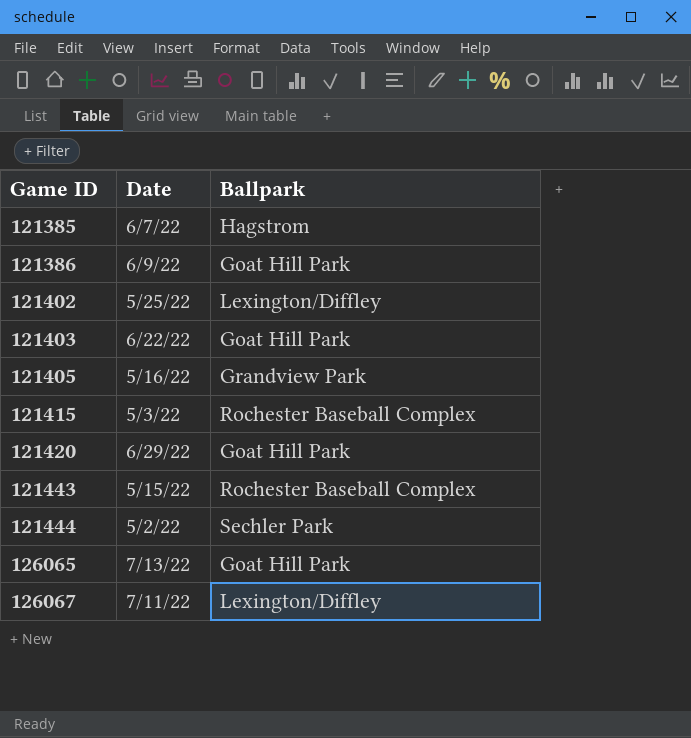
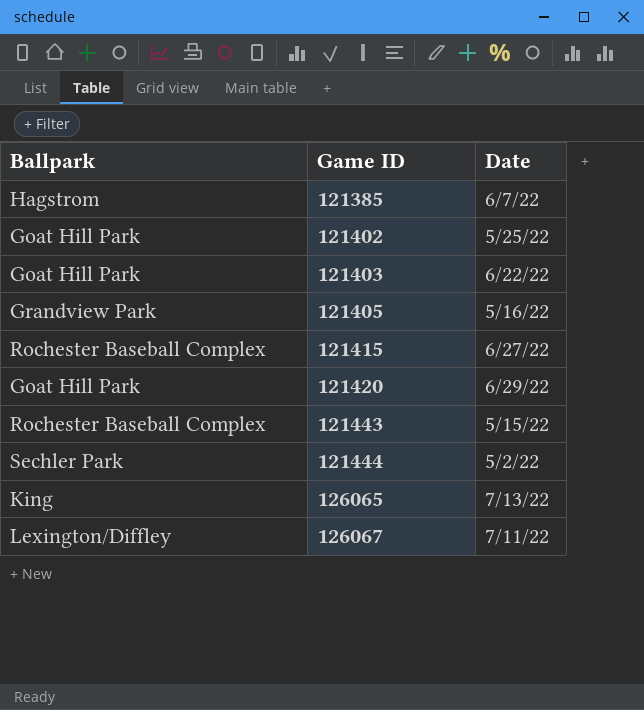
column Ballpark | position: 3 -> 1
row 121386: 6/9/22 | Goat Hill Park -> none
121402 | Ballpark: Lexington/Diffley -> Goat Hill Park
121415 | Date: 5/3/22 -> 6/27/22
126065 | Ballpark: Goat Hill Park -> King

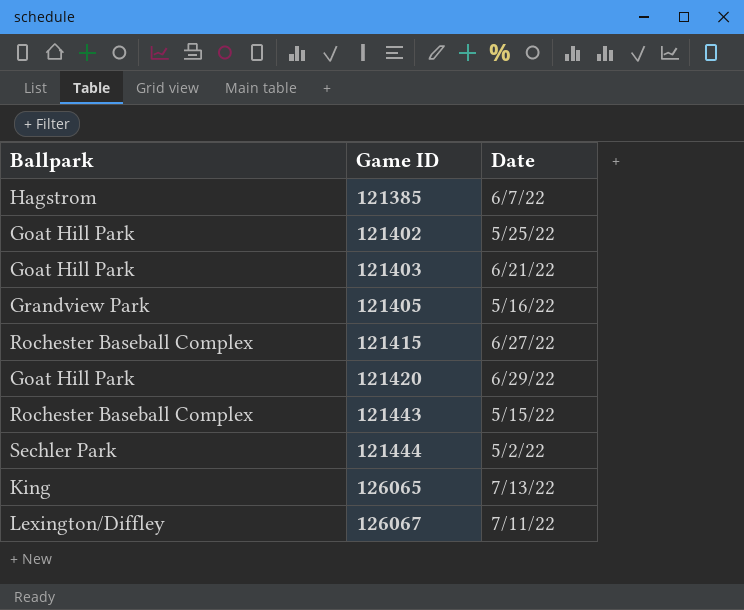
121403 | Date: 6/22/22 -> 6/21/22

